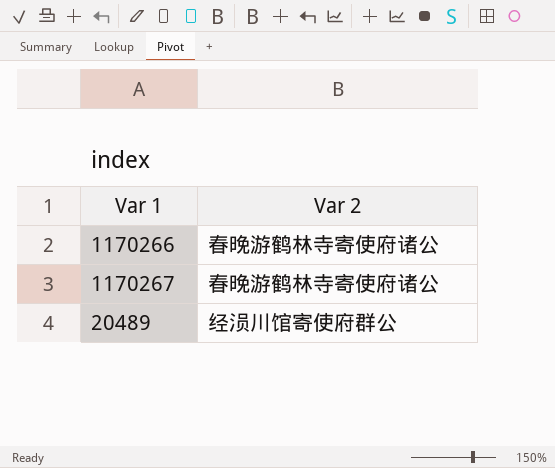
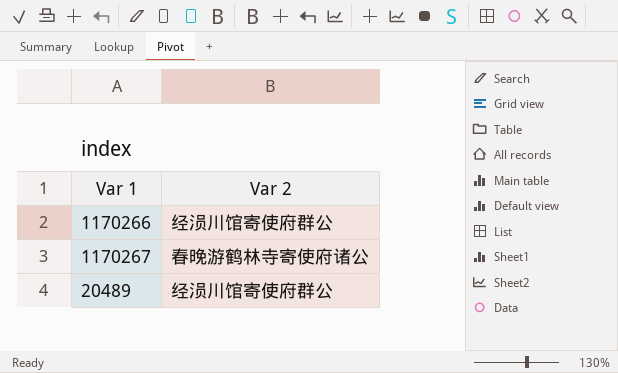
1170266 | Var 2: 春晚游鹤林寺寄使府诸公 -> 经涢川馆寄使府群公

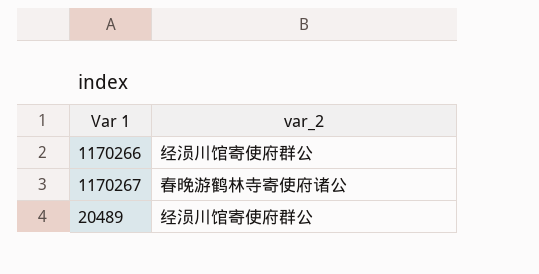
column name: Var 2 -> var_2

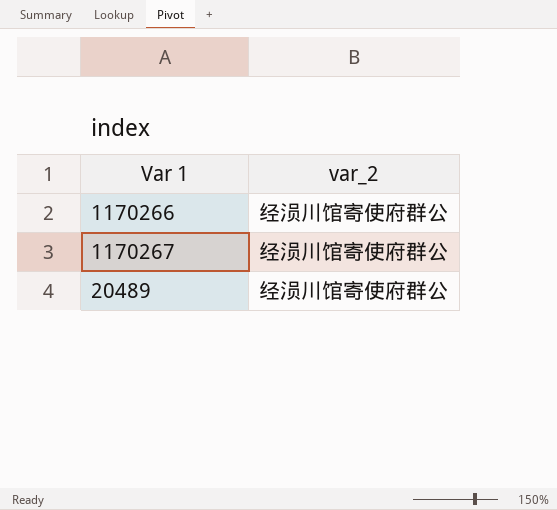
1170267 | var_2: 春晚游鹤林寺寄使府诸公 -> 经涢川馆寄使府群公

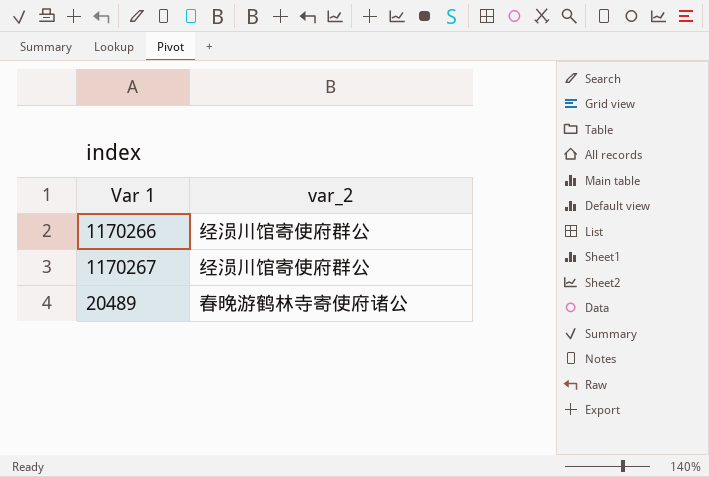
20489 | var_2: 经涢川馆寄使府群公 -> 春晚游鹤林寺寄使府诸公

